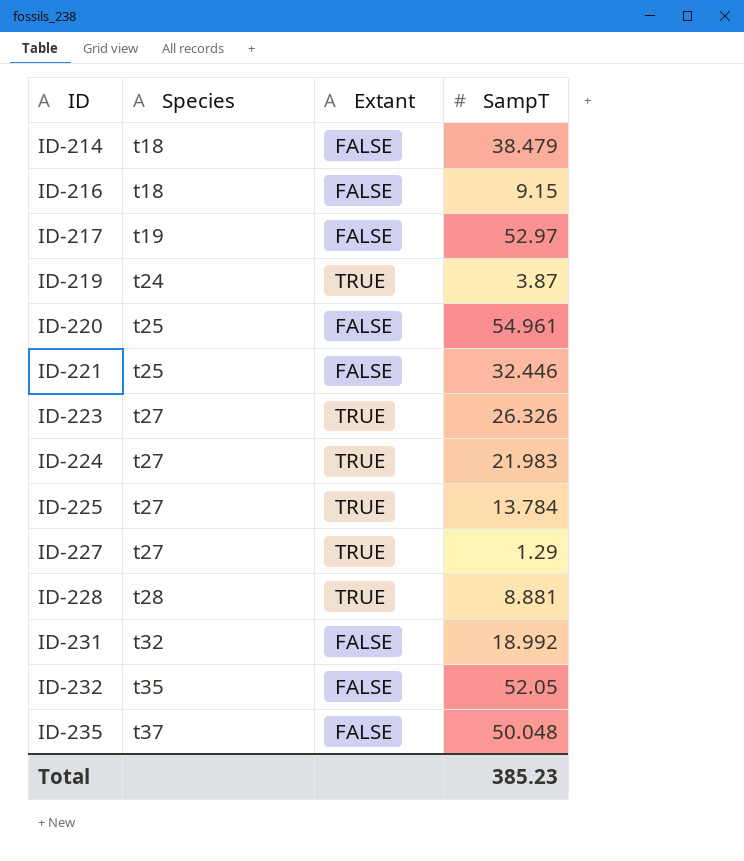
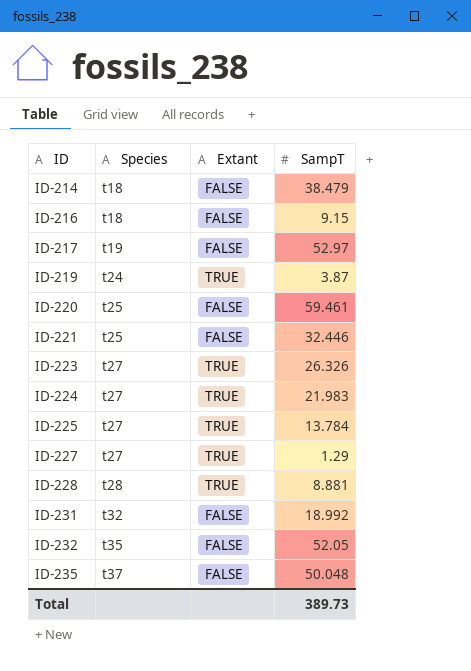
ID-220 | SampT: 54.961 -> 59.461
Total | SampT: 385.23 -> 389.73

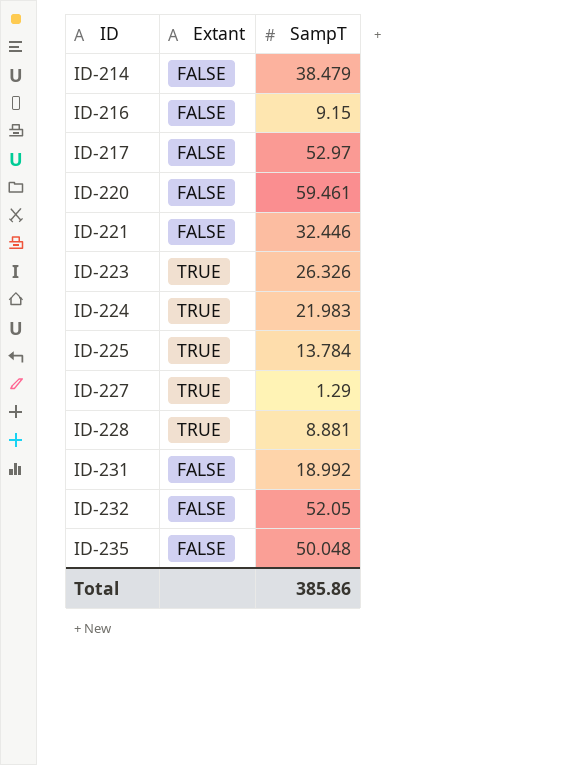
column Species | position: 2 -> none
row ID-219: t24 | TRUE | 3.87 -> none
Total | SampT: 389.73 -> 385.86

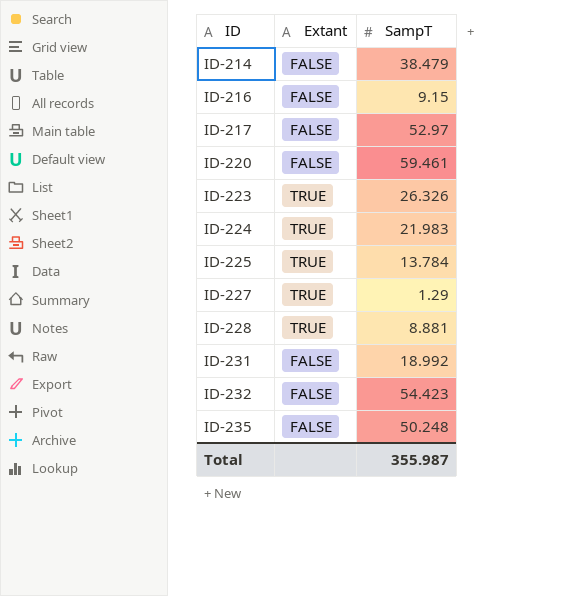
row ID-221: FALSE | 32.446 -> none
ID-232 | SampT: 52.05 -> 54.423
ID-235 | SampT: 50.048 -> 50.248
Total | SampT: 385.86 -> 355.987

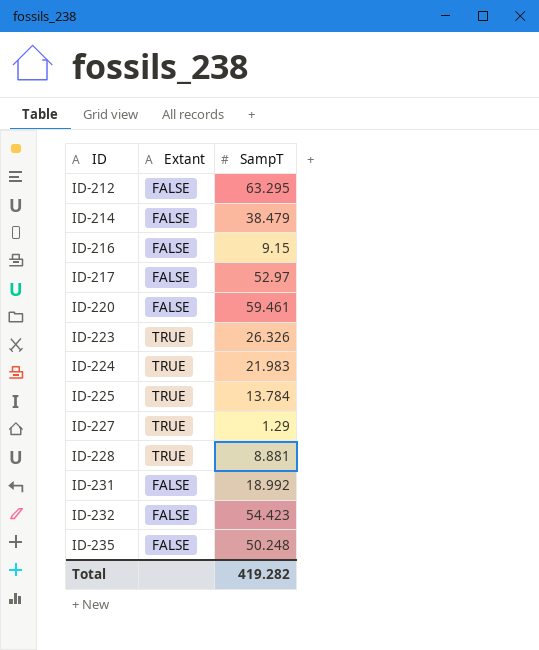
row ID-212: none -> FALSE | 63.295
Total | SampT: 355.987 -> 419.282

